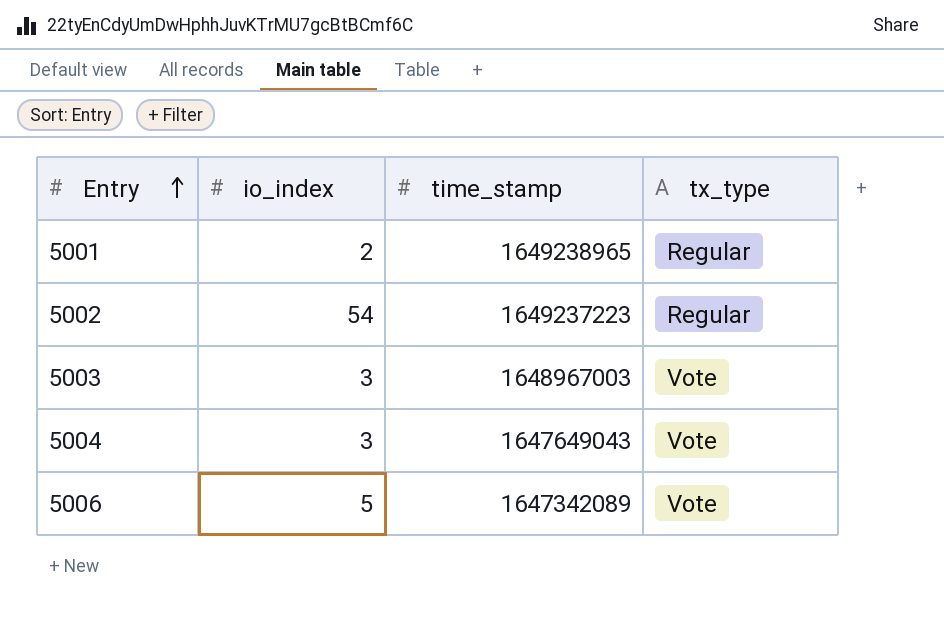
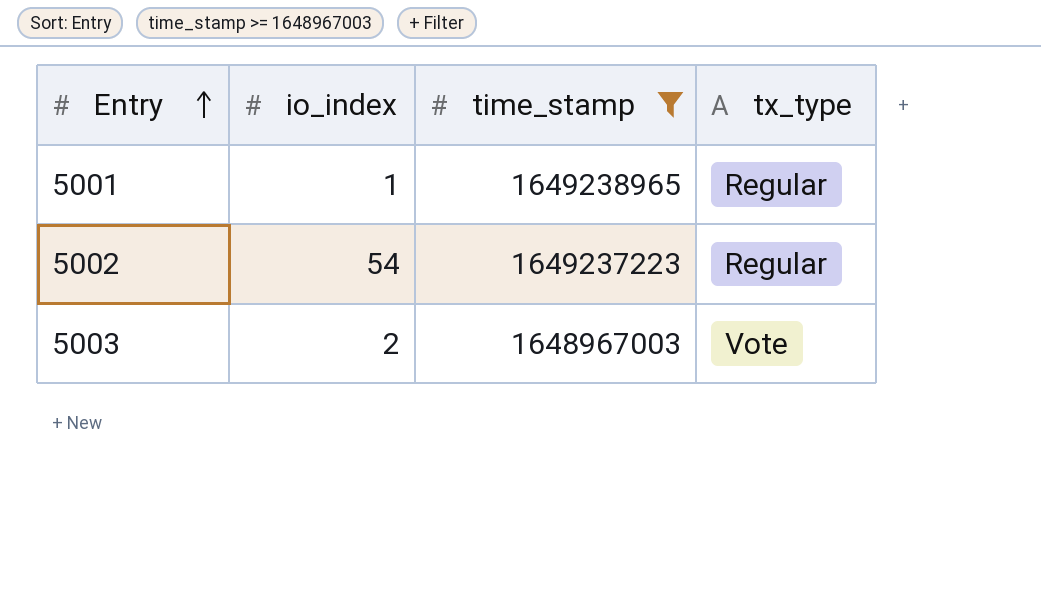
filter: none -> time_stamp >= 1648967003
5001 | io_index: 2 -> 1
5003 | io_index: 3 -> 2

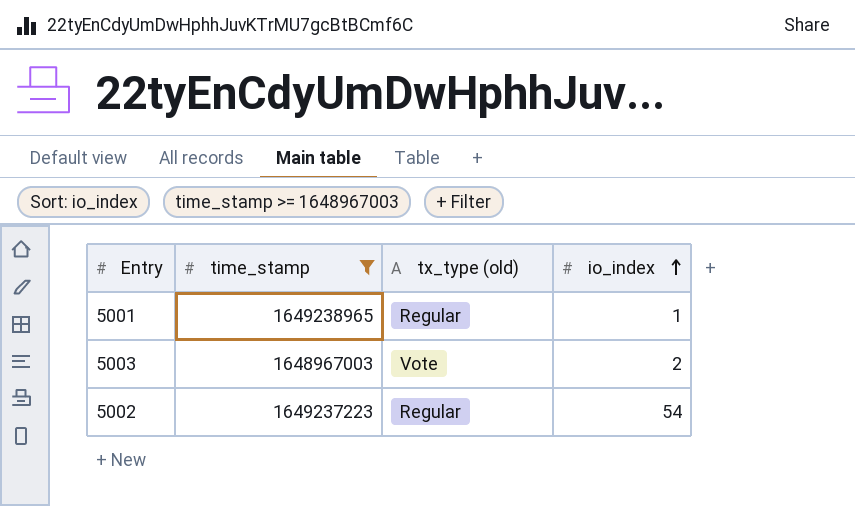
row order: Entry ascending -> io_index ascending
column name: tx_type -> tx_type (old)
column io_index | position: 2 -> 4

